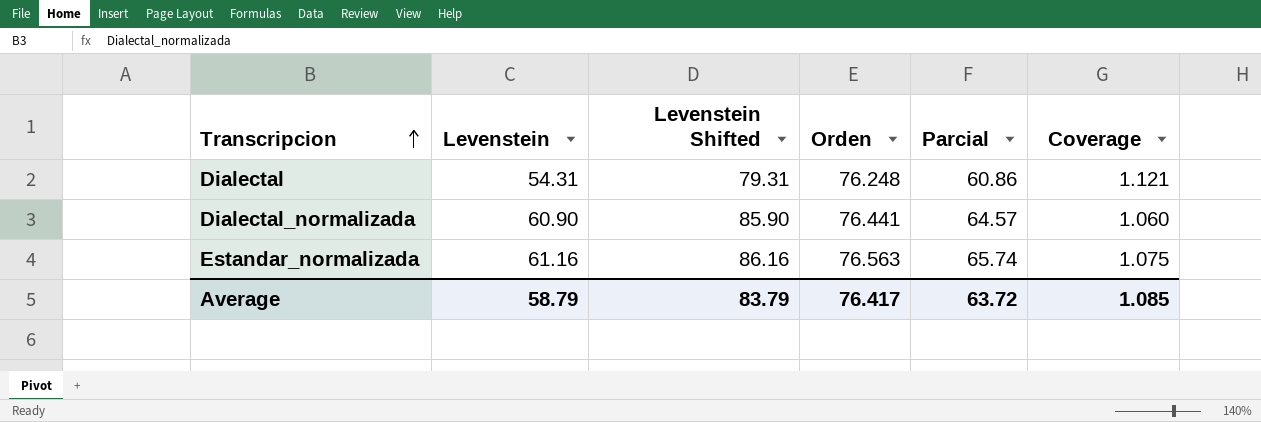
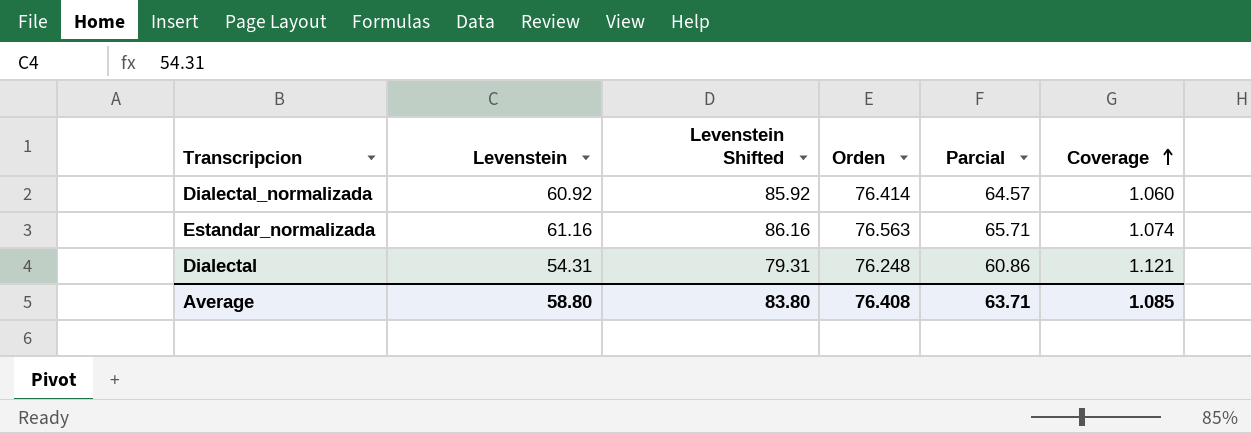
row order: Transcripcion ascending -> Coverage ascending
Dialectal_normalizada | Levenstein: 60.90 -> 60.92
Dialectal_normalizada | Levenstein Shifted: 85.90 -> 85.92
Dialectal_normalizada | Orden: 76.441 -> 76.414
Estandar_normalizada | Parcial: 65.74 -> 65.71
Estandar_normalizada | Coverage: 1.075 -> 1.074
Average | Levenstein: 58.79 -> 58.80
Average | Levenstein Shifted: 83.79 -> 83.80
Average | Orden: 76.417 -> 76.408
Average | Parcial: 63.72 -> 63.71

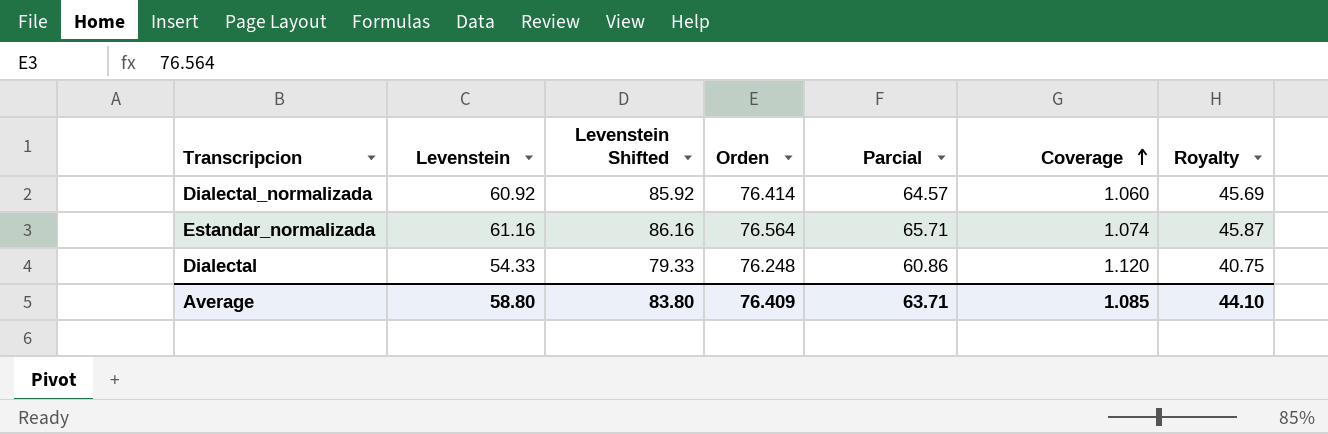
column Royalty | formula: none -> [Levenstein] * 0.75
Estandar_normalizada | Orden: 76.563 -> 76.564
Dialectal | Levenstein: 54.31 -> 54.33
Dialectal | Levenstein Shifted: 79.31 -> 79.33
Dialectal | Coverage: 1.121 -> 1.120
Average | Orden: 76.408 -> 76.409

